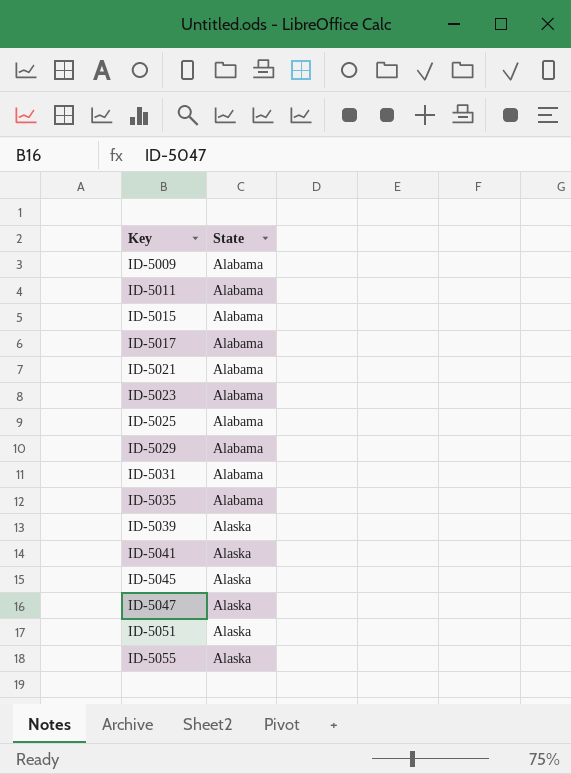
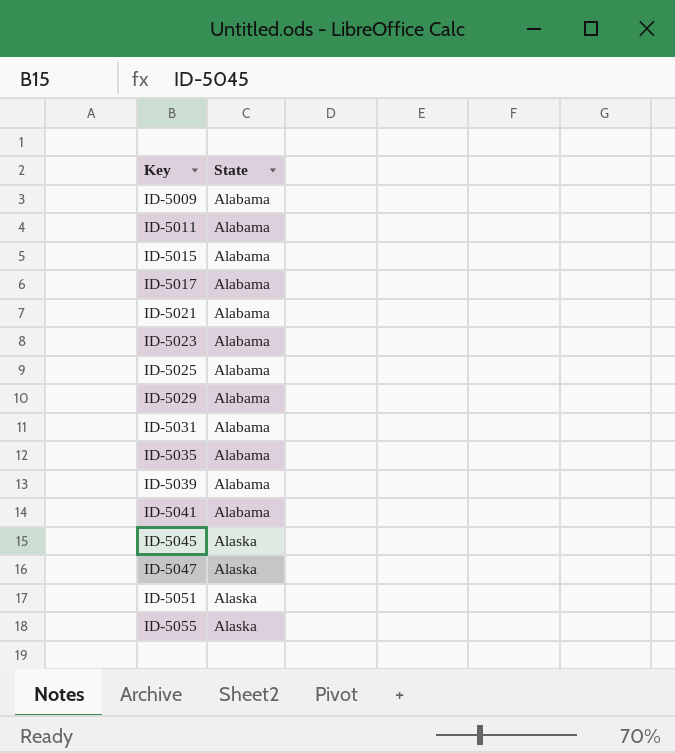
ID-5039 | State: Alaska -> Alabama
ID-5041 | State: Alaska -> Alabama

